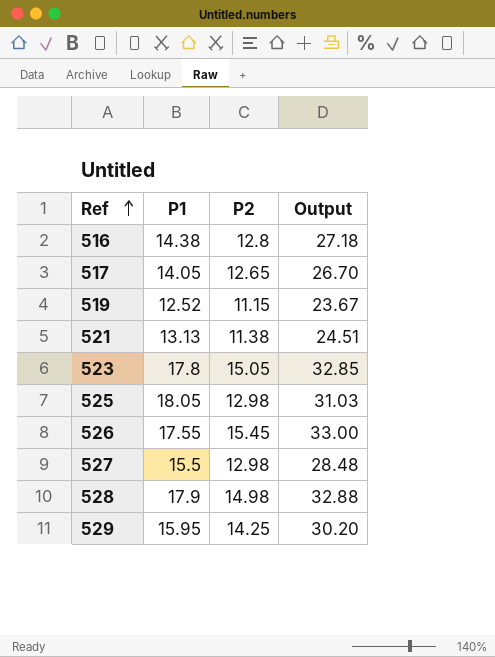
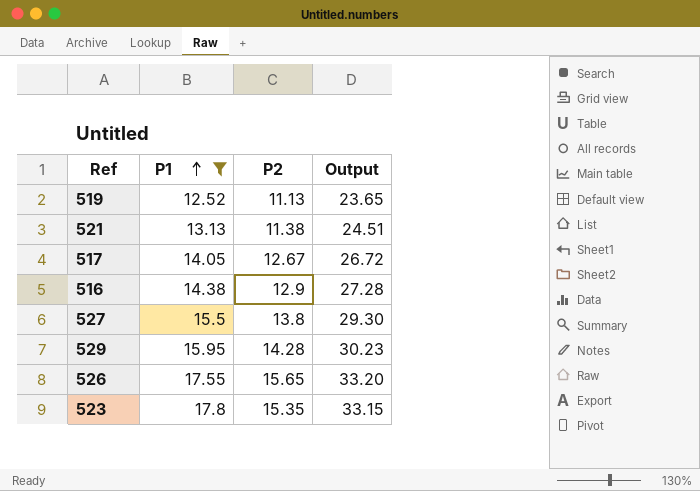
filter: none -> P1 <= 17.8
row order: Ref ascending -> P1 ascending
519 | P2: 11.15 -> 11.13
519 | Output: 23.67 -> 23.65
517 | P2: 12.65 -> 12.67
517 | Output: 26.70 -> 26.72
516 | P2: 12.8 -> 12.9
516 | Output: 27.18 -> 27.28
527 | P2: 12.98 -> 13.8
527 | Output: 28.48 -> 29.30
529 | P2: 14.25 -> 14.28
529 | Output: 30.20 -> 30.23
526 | P2: 15.45 -> 15.65
526 | Output: 33.00 -> 33.20
523 | P2: 15.05 -> 15.35
523 | Output: 32.85 -> 33.15

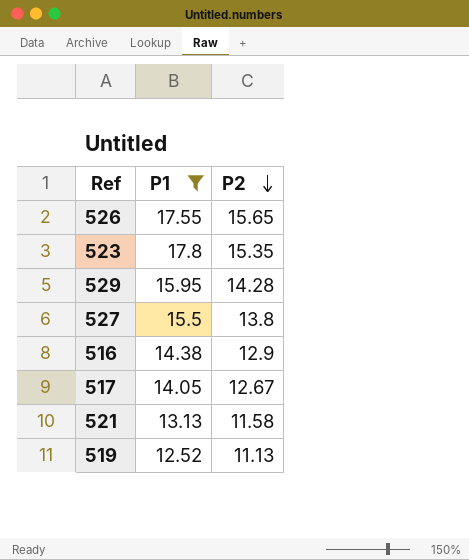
row order: P1 ascending -> P2 descending
column Output | formula: [P1] + [P2] -> none
521 | P2: 11.38 -> 11.58

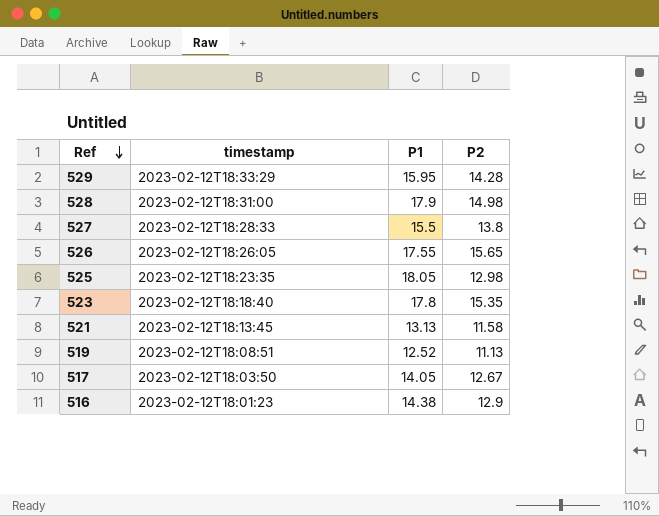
filter: P1 <= 17.8 -> none
row order: P2 descending -> Ref descending
column timestamp | position: none -> 2

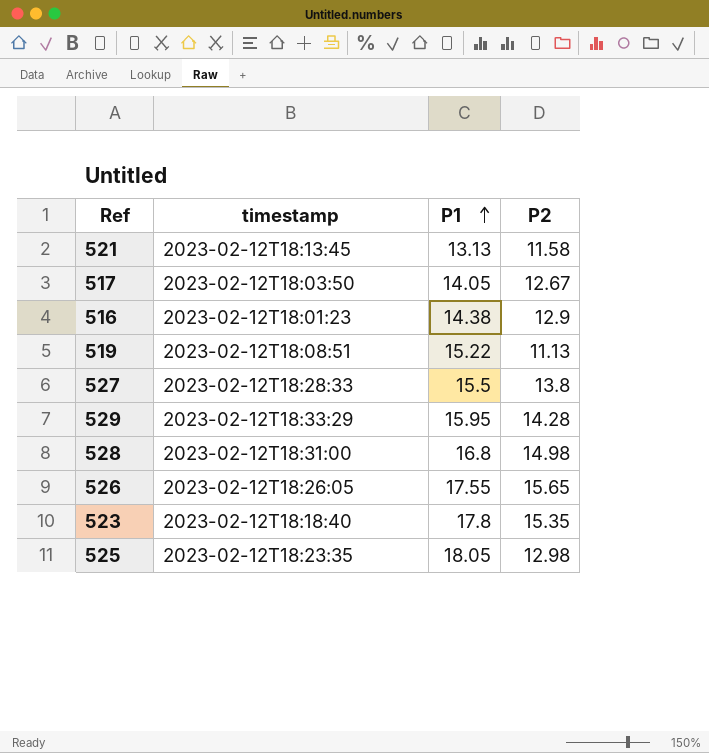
row order: Ref descending -> P1 ascending
519 | P1: 12.52 -> 15.22
528 | P1: 17.9 -> 16.8

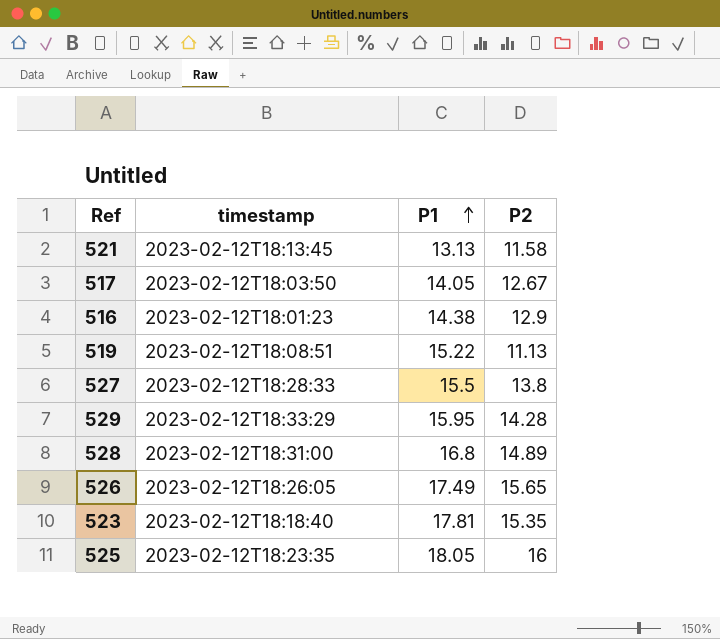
528 | P2: 14.98 -> 14.89
526 | P1: 17.55 -> 17.49
523 | P1: 17.8 -> 17.81
525 | P2: 12.98 -> 16

